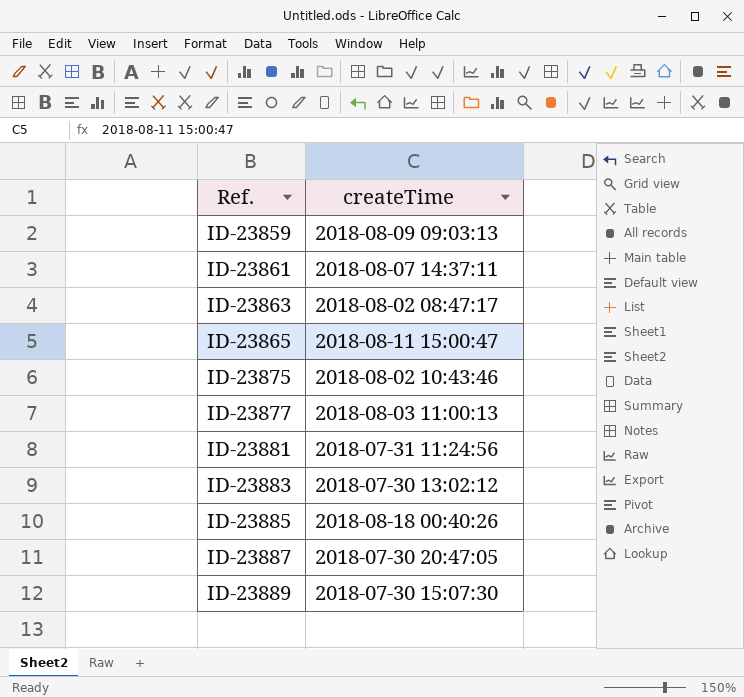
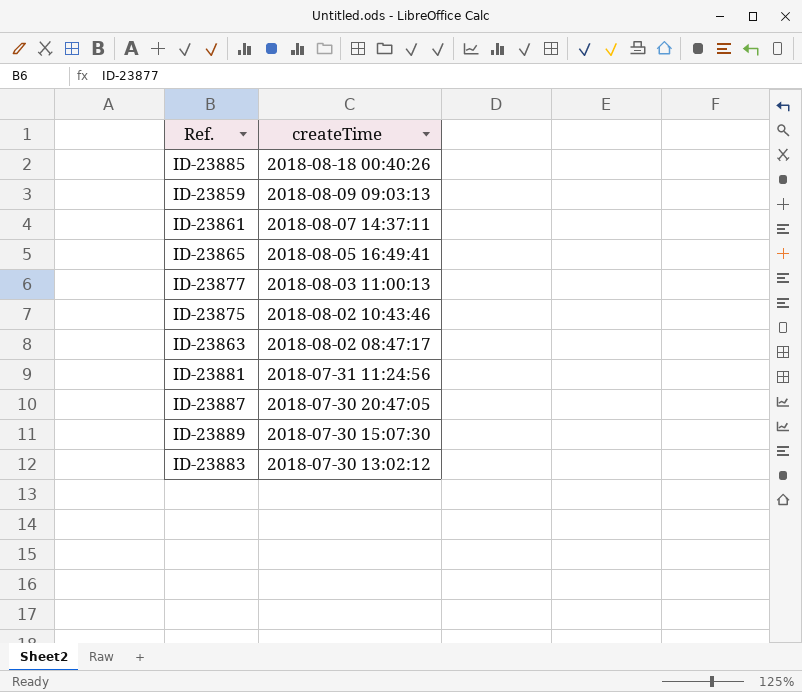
row order: Ref. ascending -> createTime descending
ID-23865 | createTime: 2018-08-11 15:00:47 -> 2018-08-05 16:49:41

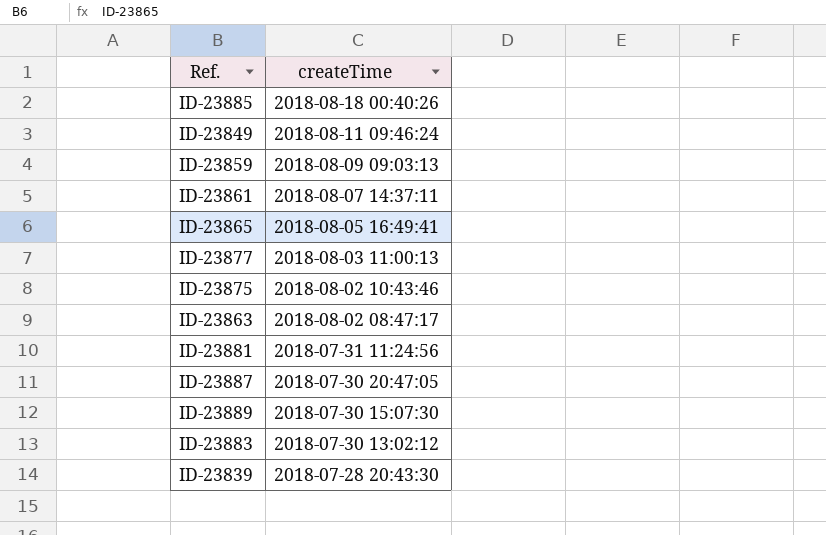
row ID-23849: none -> 2018-08-11 09:46:24
row ID-23839: none -> 2018-07-28 20:43:30

